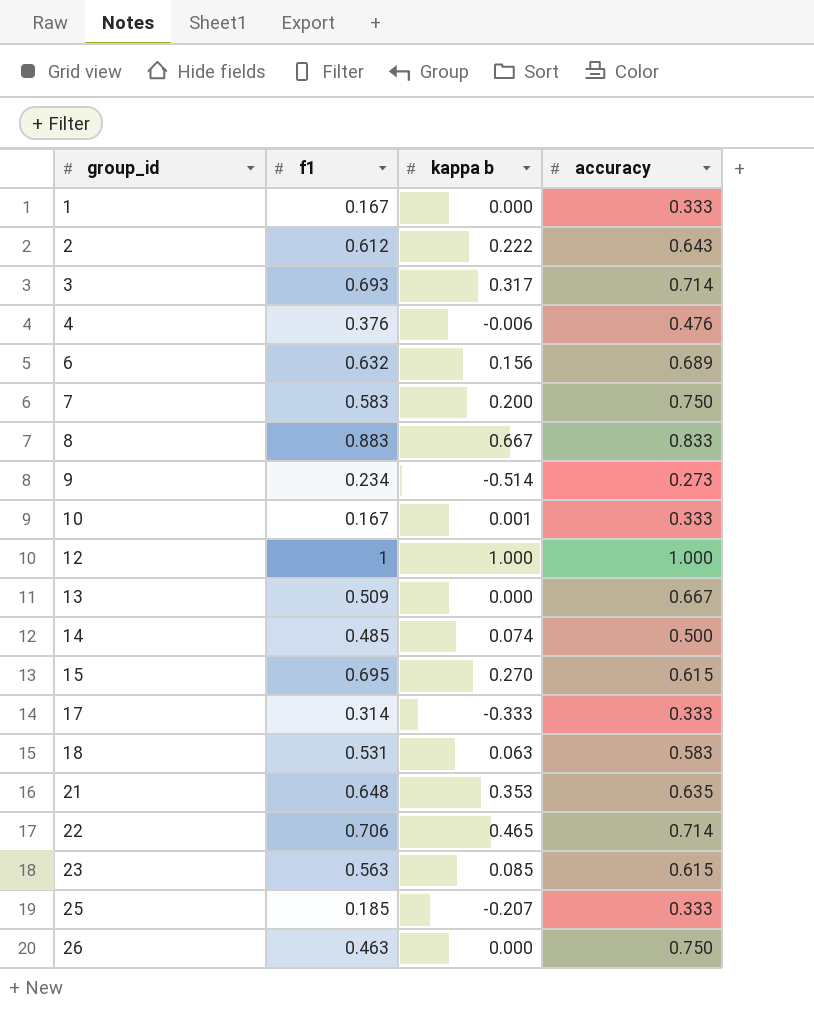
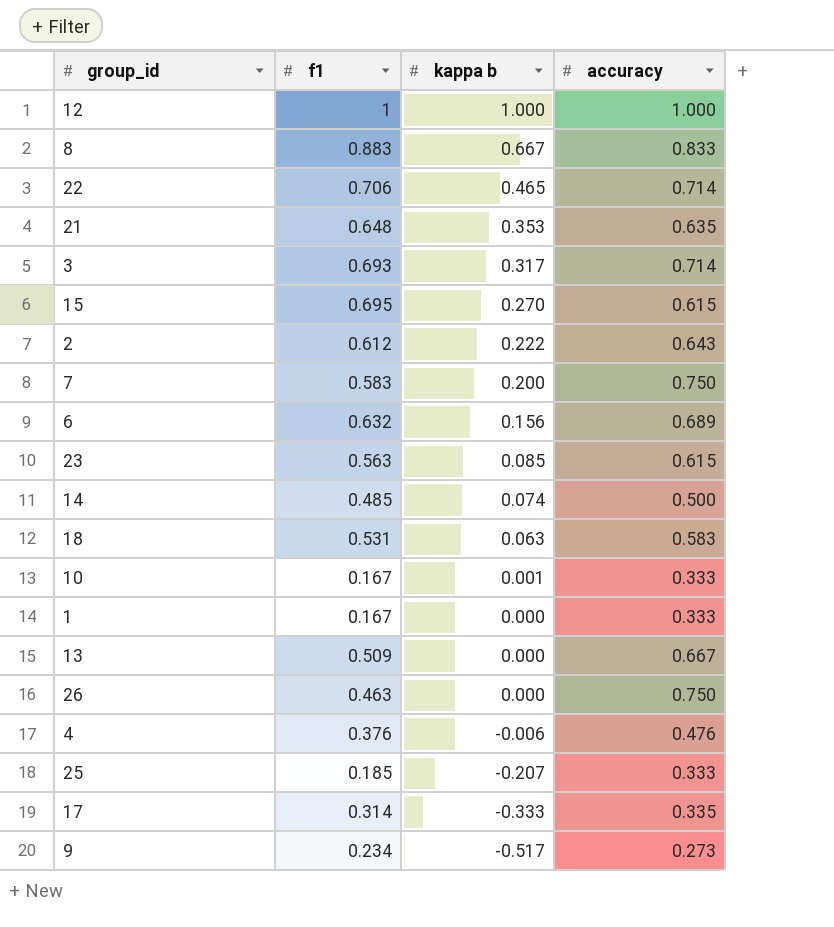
row order: group_id ascending -> kappa b descending
17 | accuracy: 0.333 -> 0.335
9 | kappa b: -0.514 -> -0.517

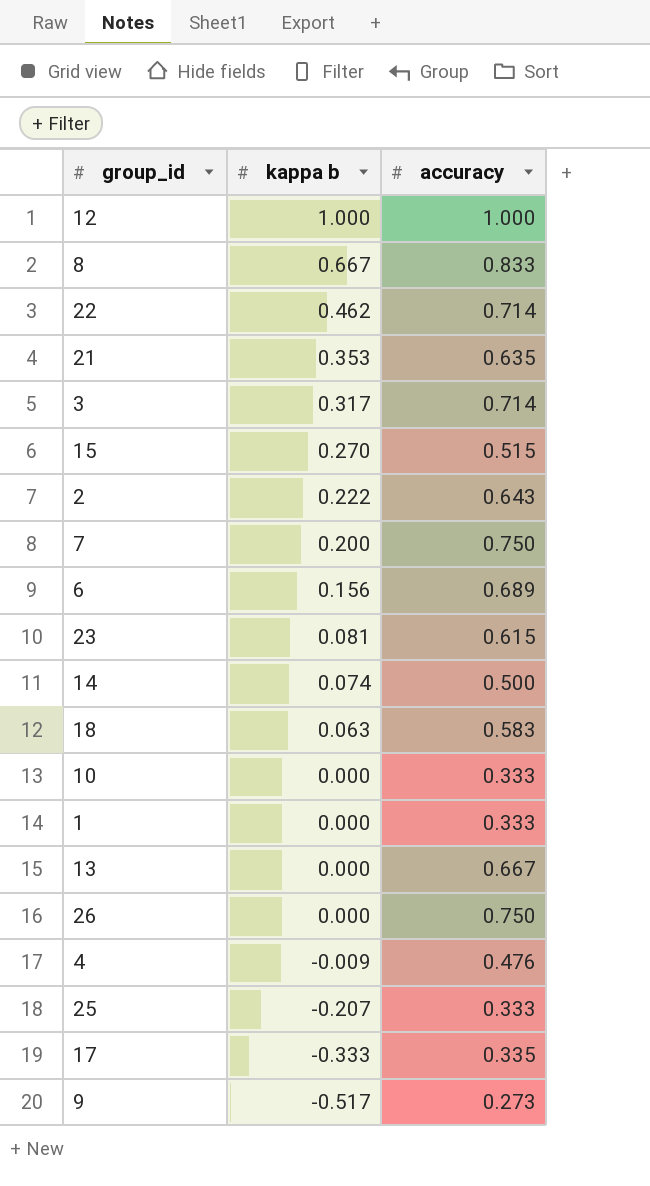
column f1 | position: 2 -> none
22 | kappa b: 0.465 -> 0.462
15 | accuracy: 0.615 -> 0.515
23 | kappa b: 0.085 -> 0.081
10 | kappa b: 0.001 -> 0.000
4 | kappa b: -0.006 -> -0.009

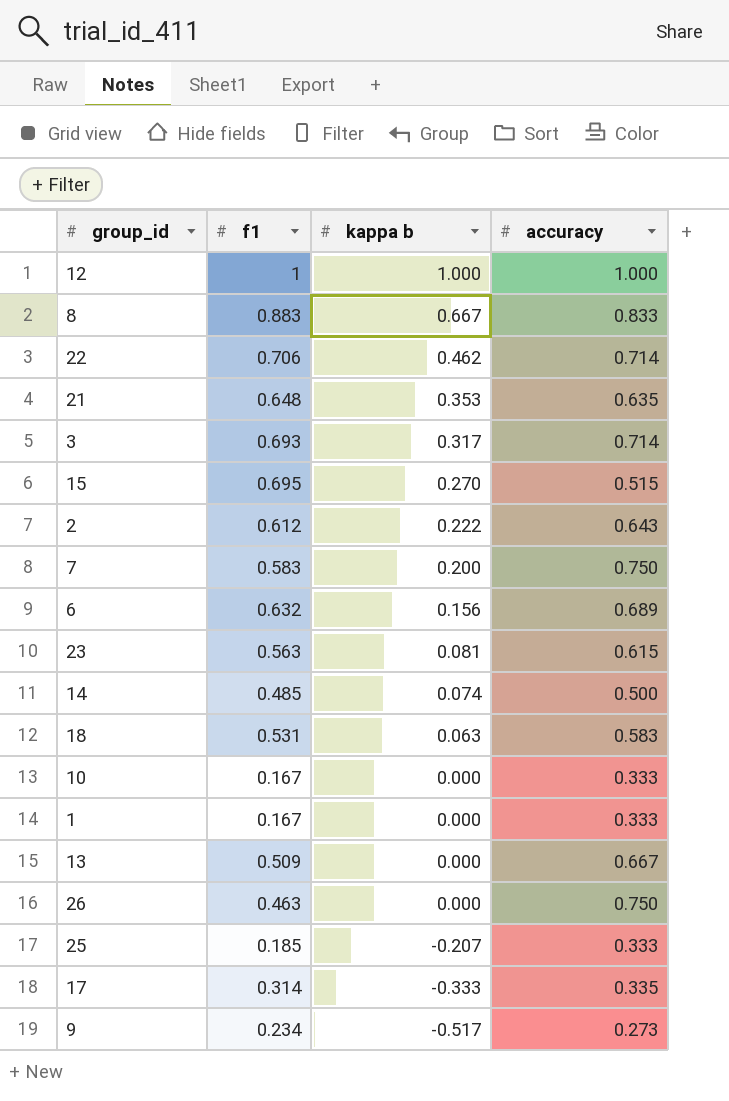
column f1 | position: none -> 2
row 4: -0.009 | 0.476 -> none

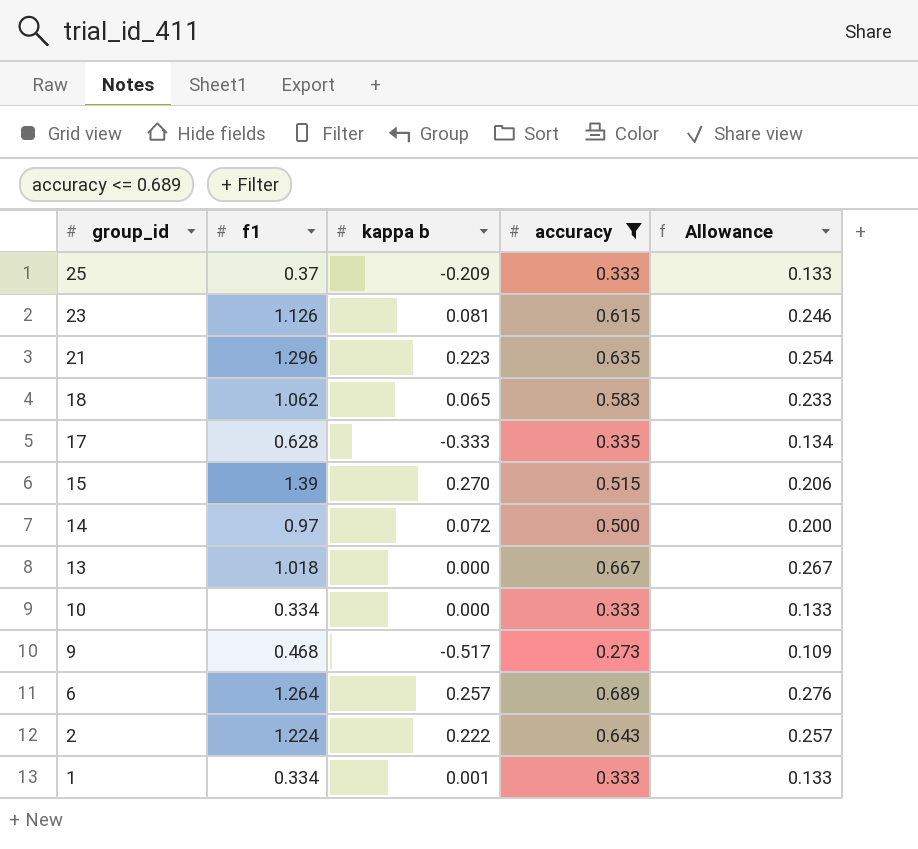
filter: none -> accuracy <= 0.689
row order: kappa b descending -> group_id descending
column Allowance | formula: none -> [accuracy] * 0.4
25 | f1: 0.185 -> 0.37
25 | kappa b: -0.207 -> -0.209
23 | f1: 0.563 -> 1.126
21 | f1: 0.648 -> 1.296
21 | kappa b: 0.353 -> 0.223
18 | f1: 0.531 -> 1.062
18 | kappa b: 0.063 -> 0.065
17 | f1: 0.314 -> 0.628
15 | f1: 0.695 -> 1.39
14 | f1: 0.485 -> 0.97
14 | kappa b: 0.074 -> 0.072
13 | f1: 0.509 -> 1.018
10 | f1: 0.167 -> 0.334
9 | f1: 0.234 -> 0.468
6 | f1: 0.632 -> 1.264
6 | kappa b: 0.156 -> 0.257
2 | f1: 0.612 -> 1.224
1 | f1: 0.167 -> 0.334
1 | kappa b: 0.000 -> 0.001

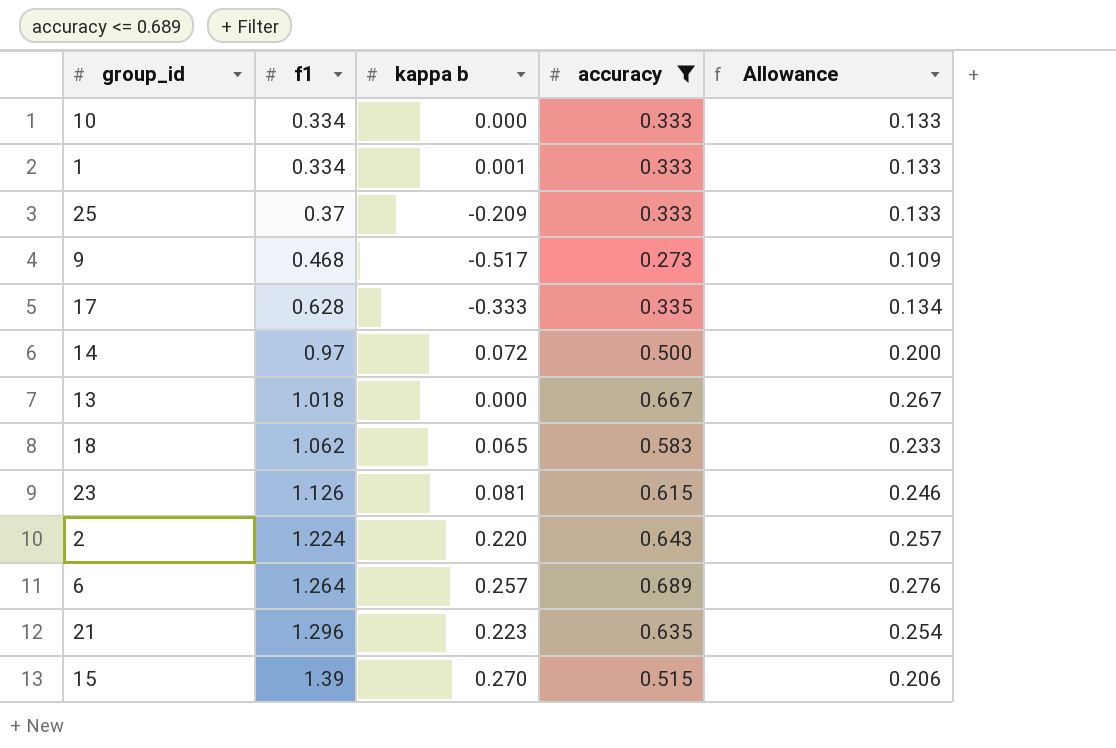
row order: group_id descending -> f1 ascending
2 | kappa b: 0.222 -> 0.220

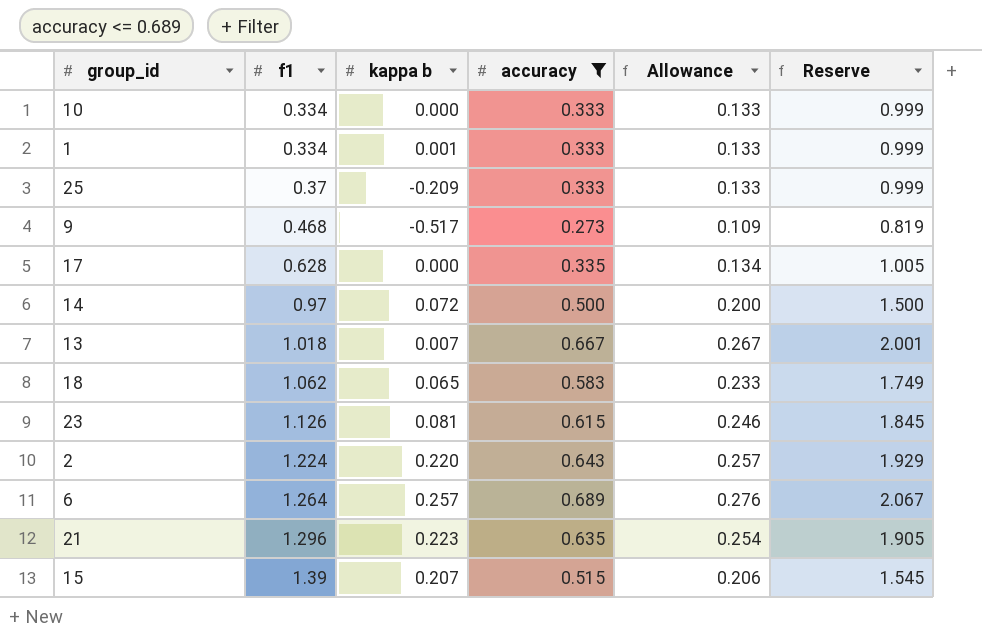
column Reserve | formula: none -> [accuracy] * 3
17 | kappa b: -0.333 -> 0.000
13 | kappa b: 0.000 -> 0.007
15 | kappa b: 0.270 -> 0.207

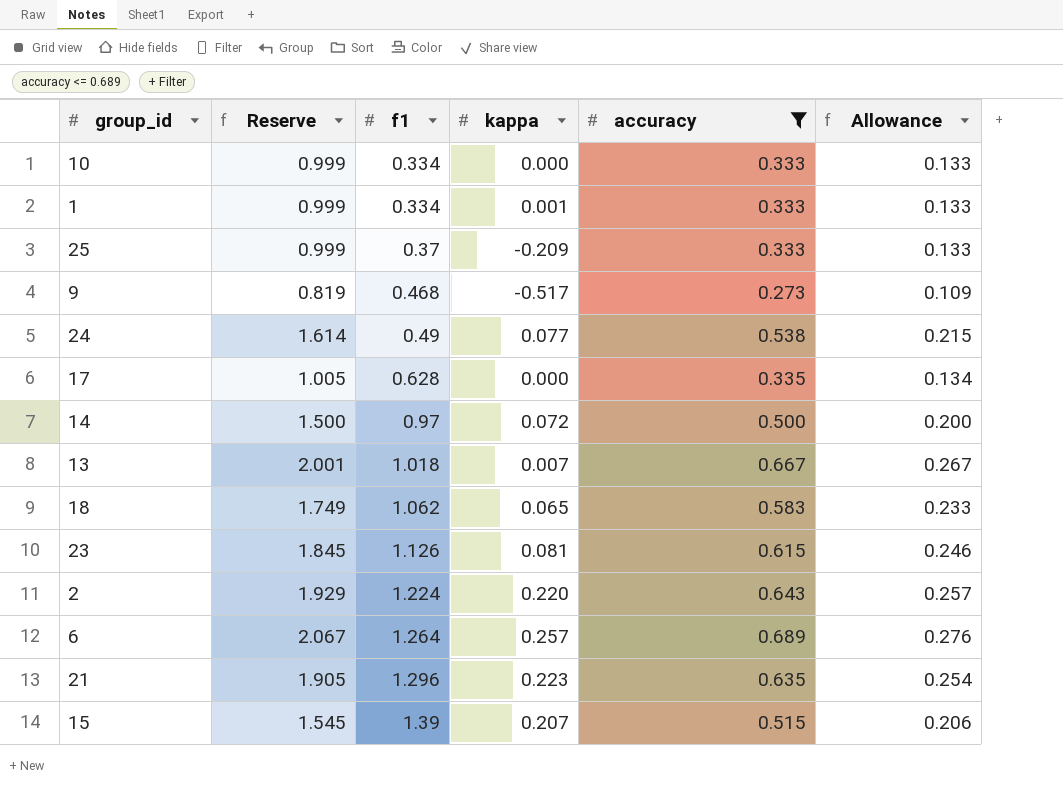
column Reserve | position: 6 -> 2
column name: kappa b -> kappa
row 24: none -> 1.614 | 0.49 | 0.077 | 0.538 | 0.215

